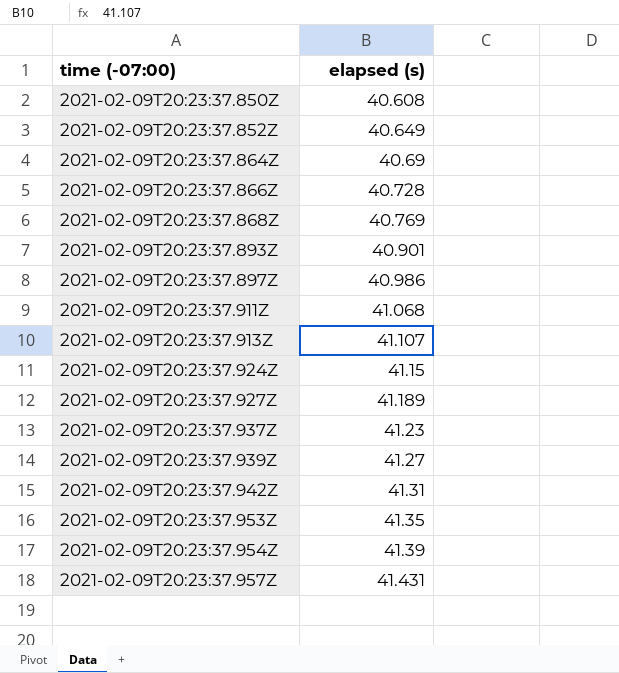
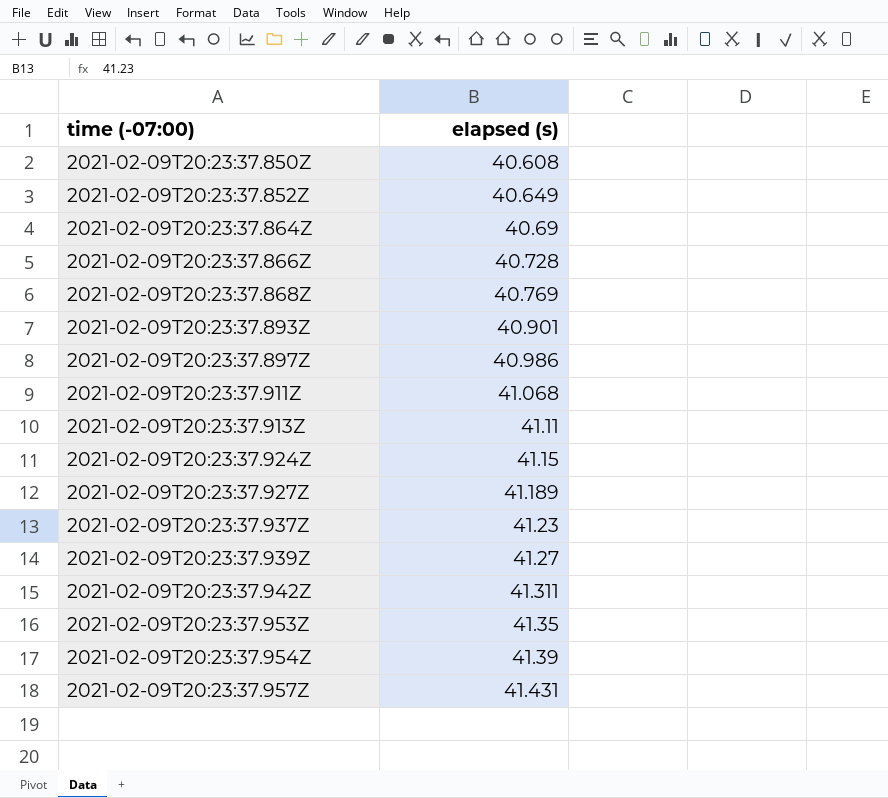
2021-02-09T20:23:37.913Z | elapsed (s): 41.107 -> 41.11
2021-02-09T20:23:37.942Z | elapsed (s): 41.31 -> 41.311

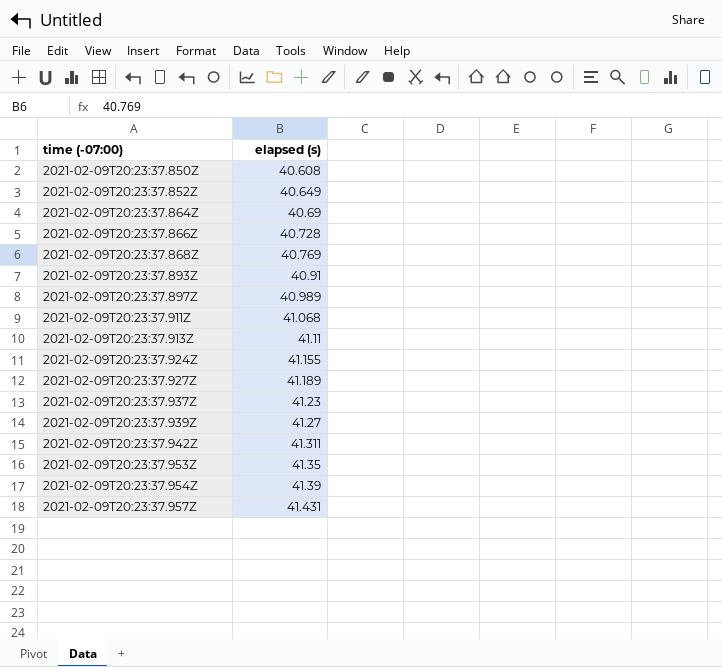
2021-02-09T20:23:37.893Z | elapsed (s): 40.901 -> 40.91
2021-02-09T20:23:37.897Z | elapsed (s): 40.986 -> 40.989
2021-02-09T20:23:37.924Z | elapsed (s): 41.15 -> 41.155

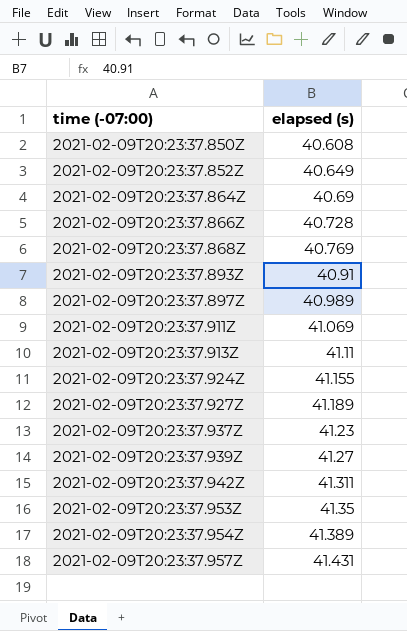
2021-02-09T20:23:37.911Z | elapsed (s): 41.068 -> 41.069
2021-02-09T20:23:37.954Z | elapsed (s): 41.39 -> 41.389

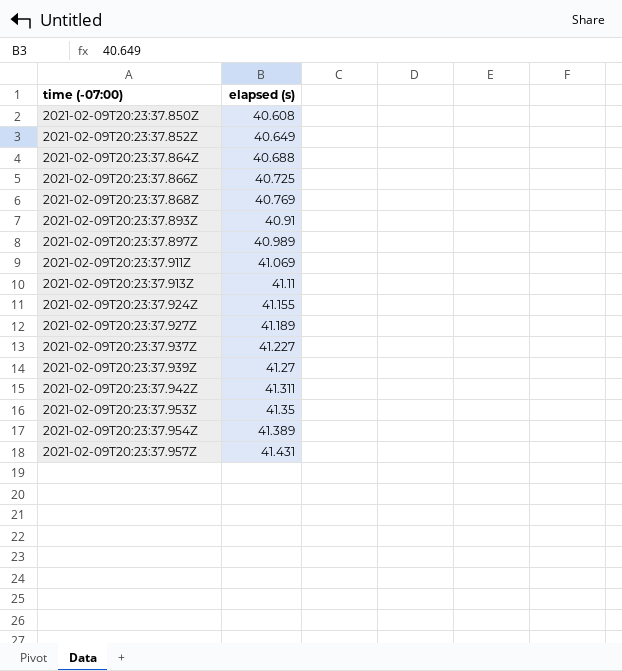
2021-02-09T20:23:37.864Z | elapsed (s): 40.69 -> 40.688
2021-02-09T20:23:37.866Z | elapsed (s): 40.728 -> 40.725
2021-02-09T20:23:37.937Z | elapsed (s): 41.23 -> 41.227

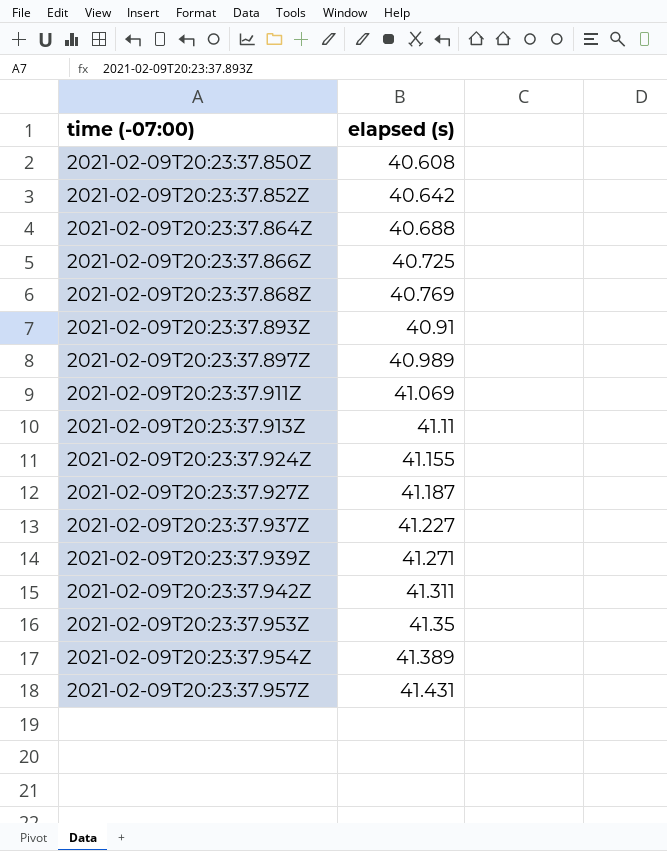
2021-02-09T20:23:37.852Z | elapsed (s): 40.649 -> 40.642
2021-02-09T20:23:37.927Z | elapsed (s): 41.189 -> 41.187
2021-02-09T20:23:37.939Z | elapsed (s): 41.27 -> 41.271

